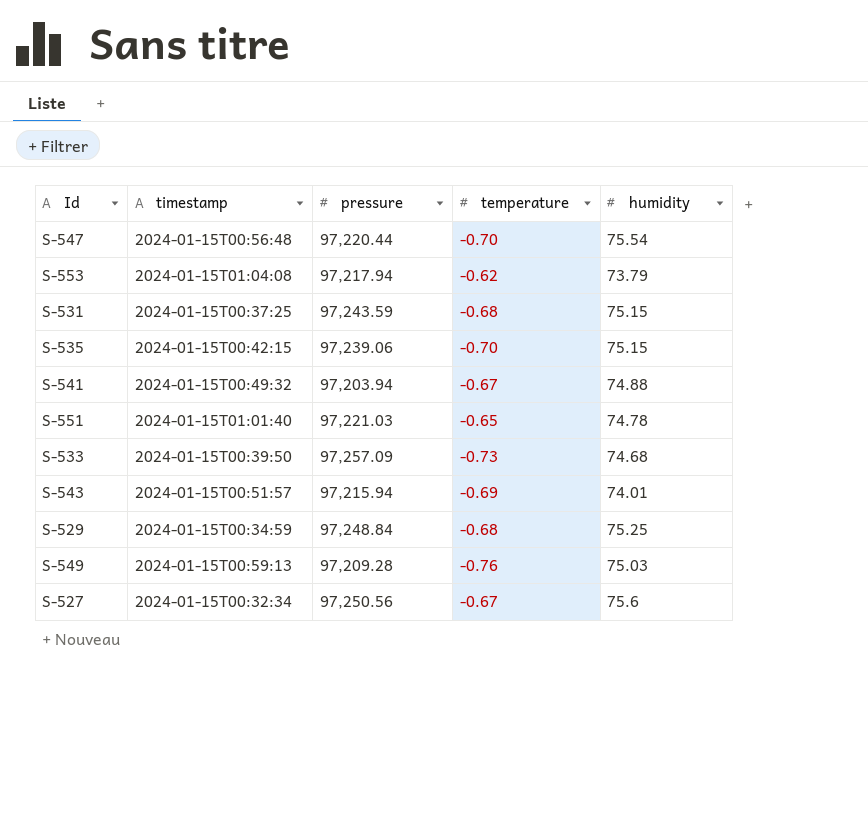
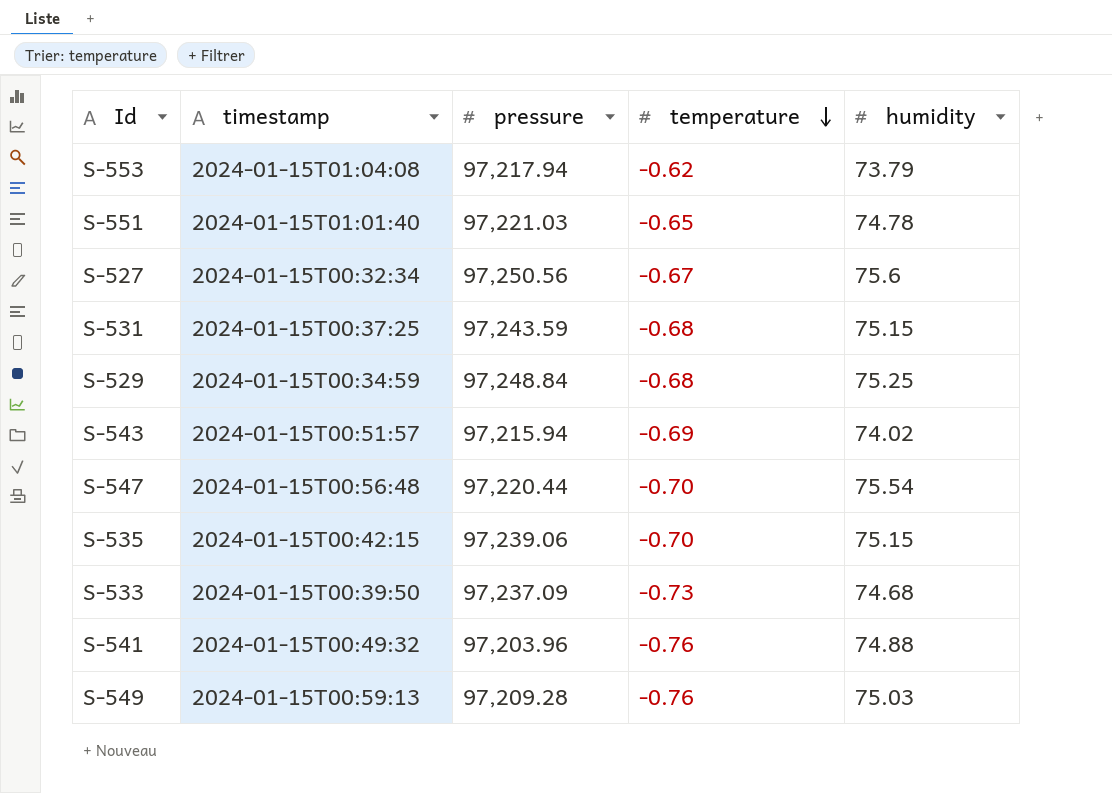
row order: none -> temperature descending
S-543 | humidity: 74.01 -> 74.02
S-533 | pressure: 97,257.09 -> 97,237.09
S-541 | pressure: 97,203.94 -> 97,203.96
S-541 | temperature: -0.67 -> -0.76

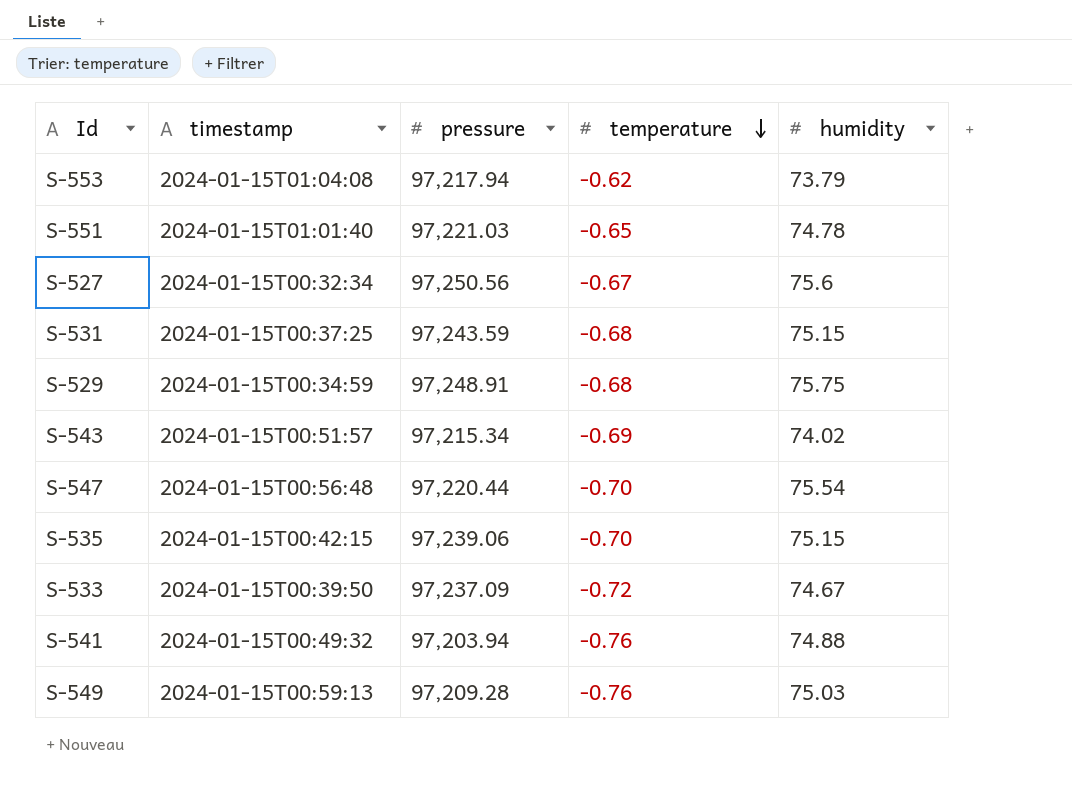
S-529 | pressure: 97,248.84 -> 97,248.91
S-529 | humidity: 75.25 -> 75.75
S-543 | pressure: 97,215.94 -> 97,215.34
S-533 | temperature: -0.73 -> -0.72
S-533 | humidity: 74.68 -> 74.67
S-541 | pressure: 97,203.96 -> 97,203.94

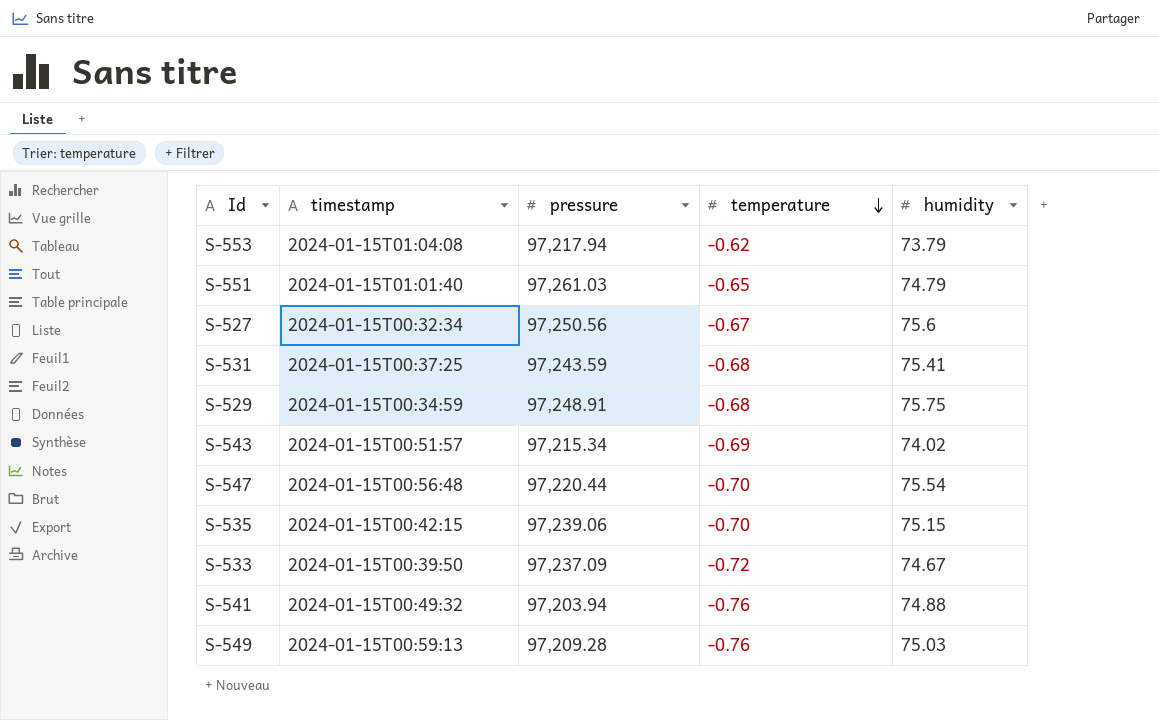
S-551 | pressure: 97,221.03 -> 97,261.03
S-551 | humidity: 74.78 -> 74.79
S-531 | humidity: 75.15 -> 75.41

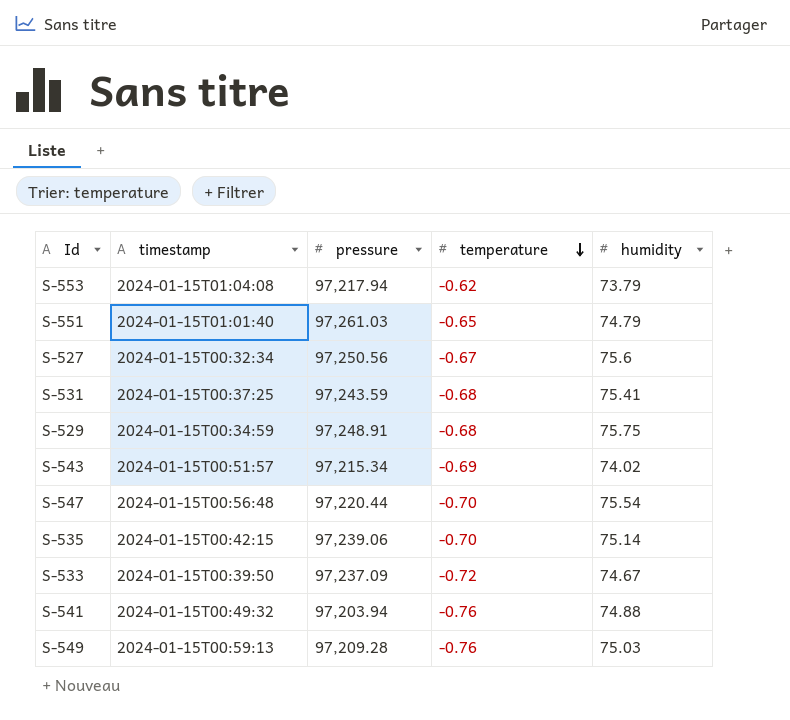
S-535 | humidity: 75.15 -> 75.14

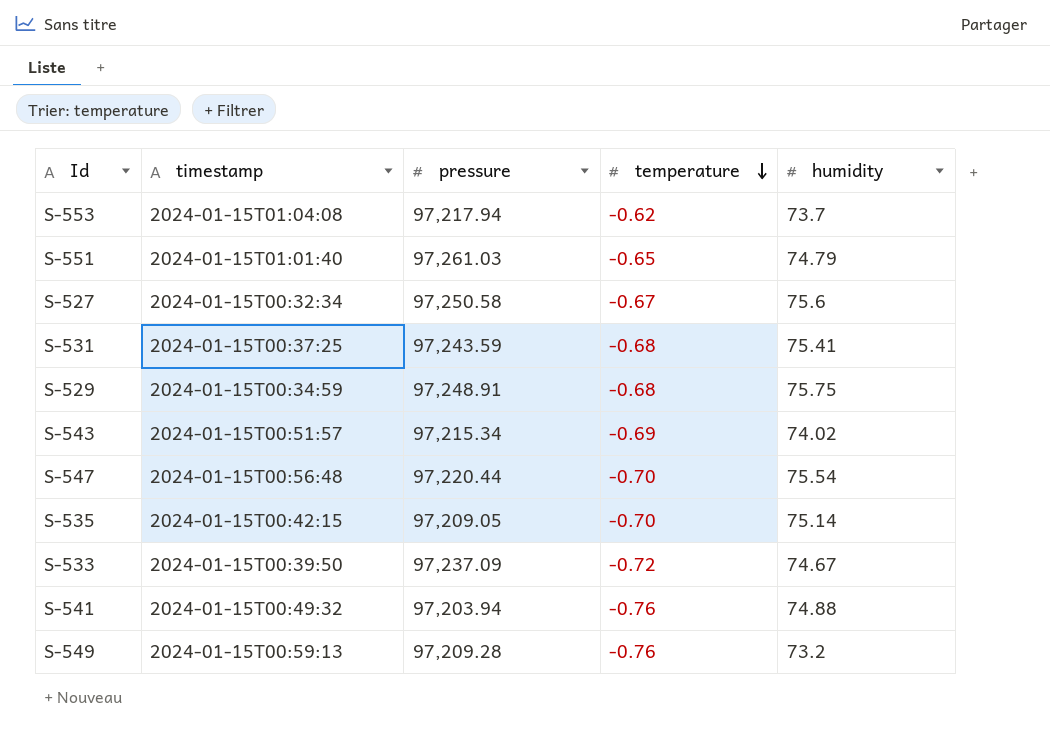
S-553 | humidity: 73.79 -> 73.7
S-527 | pressure: 97,250.56 -> 97,250.58
S-535 | pressure: 97,239.06 -> 97,209.05
S-549 | humidity: 75.03 -> 73.2

